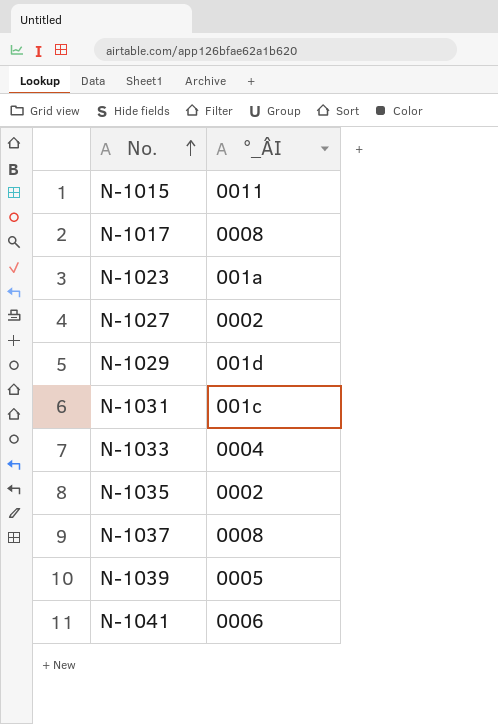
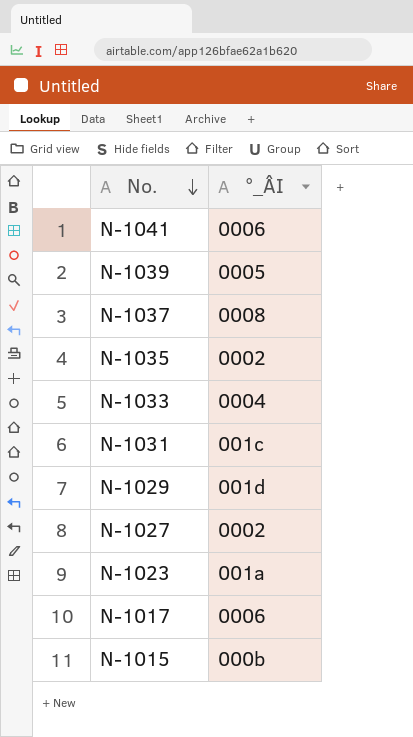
row order: No. ascending -> No. descending
N-1017 | °_ÂI: 0008 -> 0006
N-1015 | °_ÂI: 0011 -> 000b

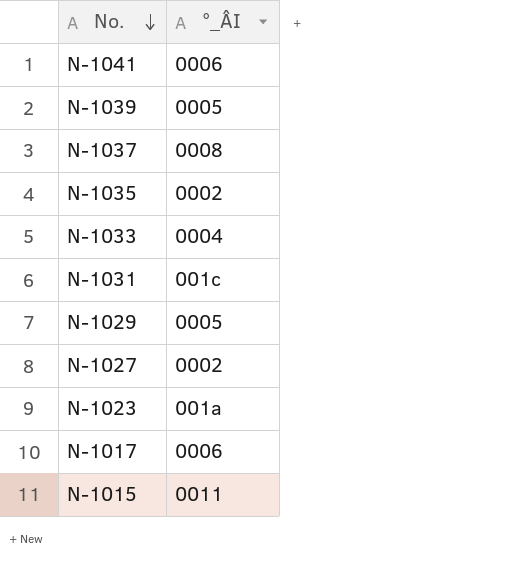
N-1029 | °_ÂI: 001d -> 0005
N-1015 | °_ÂI: 000b -> 0011

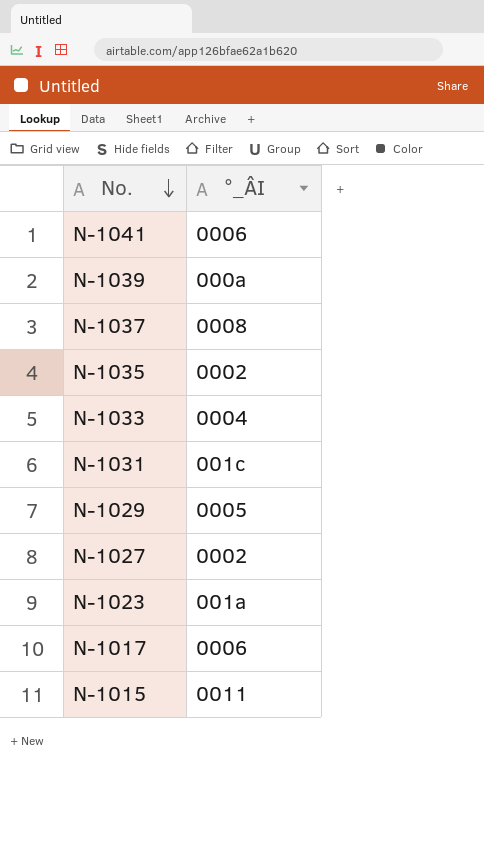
N-1039 | °_ÂI: 0005 -> 000a

